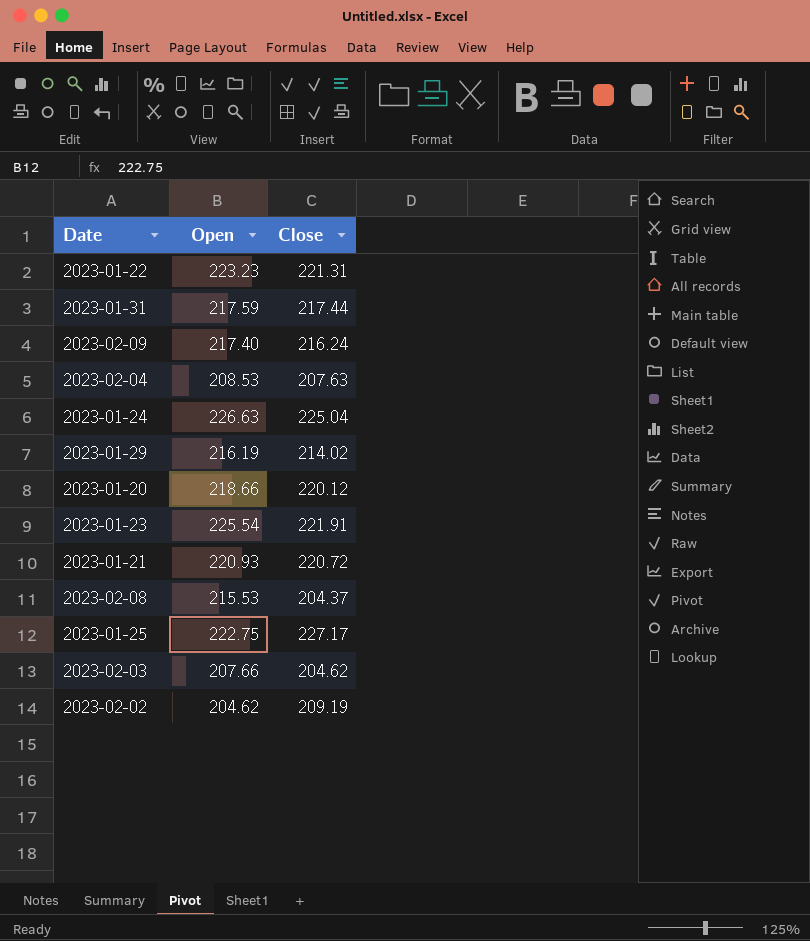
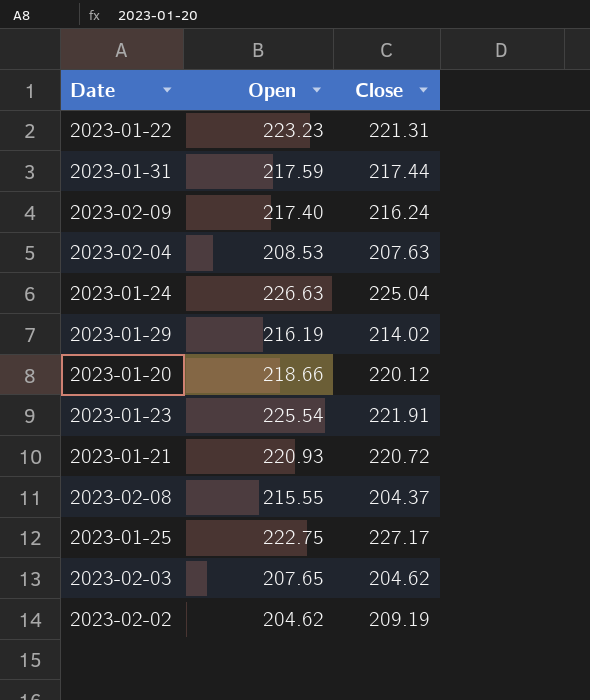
2023-02-08 | Open: 215.53 -> 215.55
2023-02-03 | Open: 207.66 -> 207.65

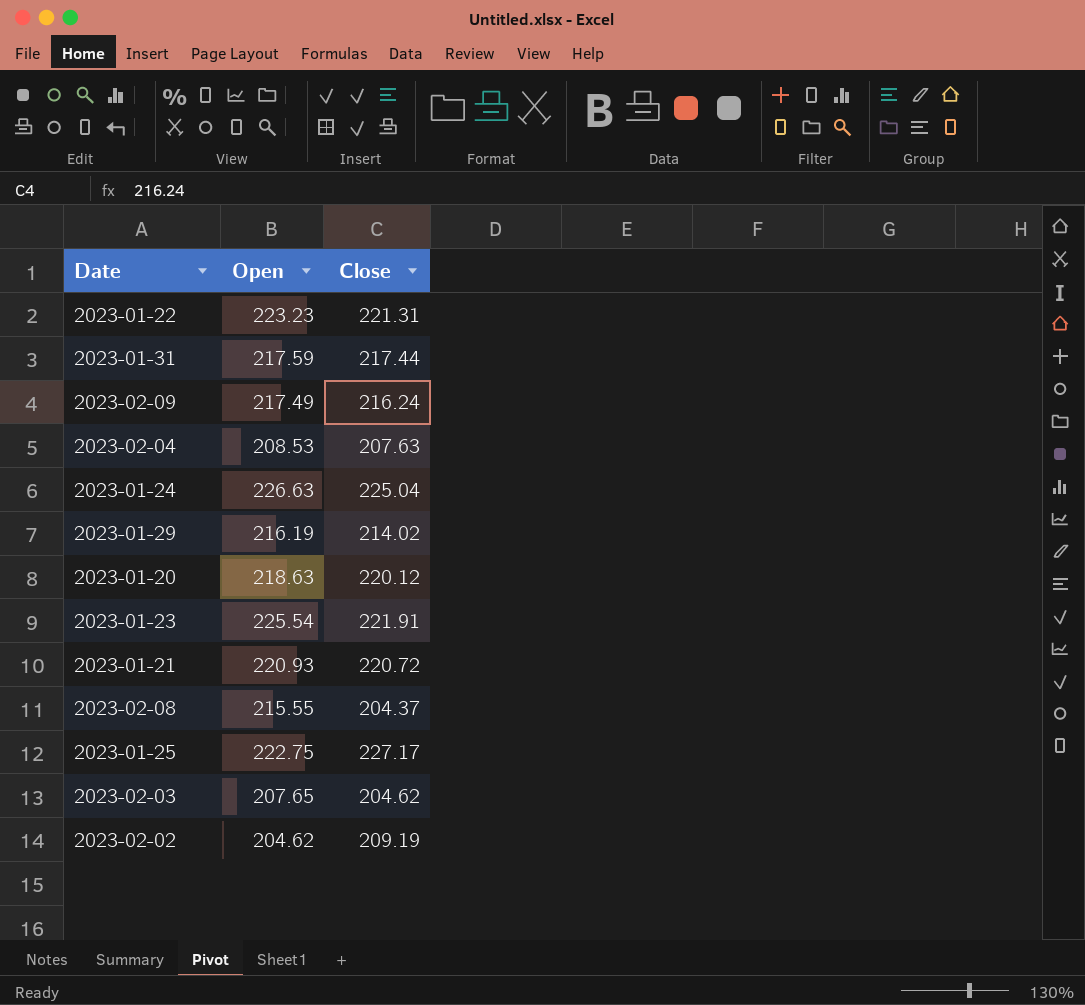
2023-02-09 | Open: 217.40 -> 217.49
2023-01-20 | Open: 218.66 -> 218.63

